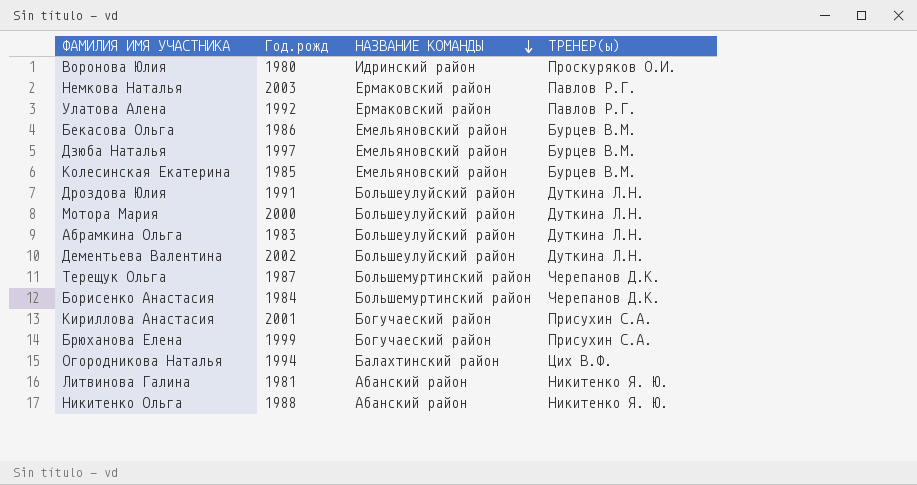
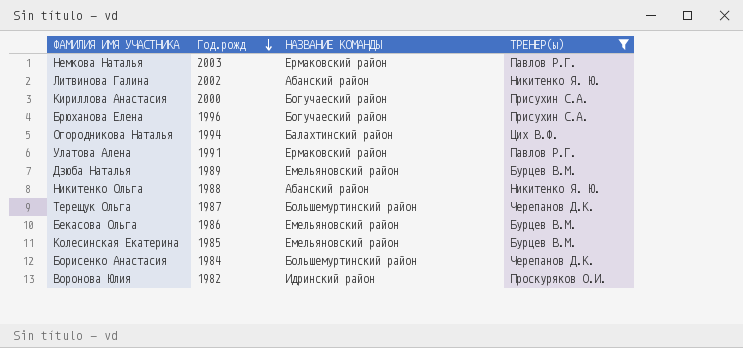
filter: none -> ТРЕНЕР(ы) != Дуткина Л.Н.
row order: НАЗВАНИЕ КОМАНДЫ descending -> Год.рожд descending
Литвинова Галина | Год.рожд: 1981 -> 2002
Кириллова Анастасия | Год.рожд: 2001 -> 2000
Брюханова Елена | Год.рожд: 1999 -> 1996
Улатова Алена | Год.рожд: 1992 -> 1991
Дзюба Наталья | Год.рожд: 1997 -> 1989
Воронова Юлия | Год.рожд: 1980 -> 1982

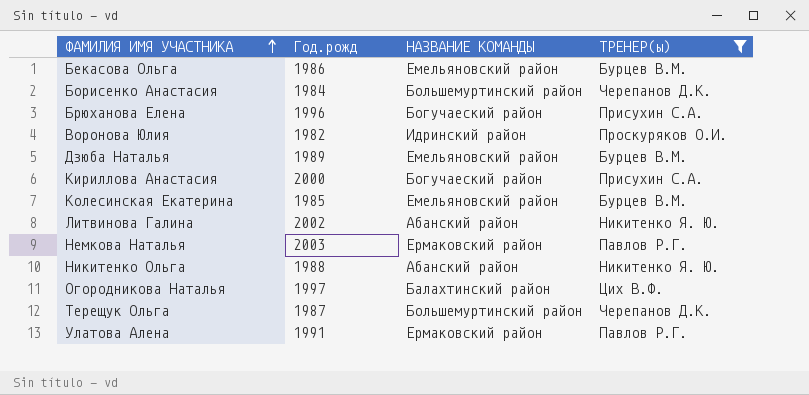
row order: Год.рожд descending -> ФАМИЛИЯ ИМЯ УЧАСТНИКА ascending
Огородникова Наталья | Год.рожд: 1994 -> 1997

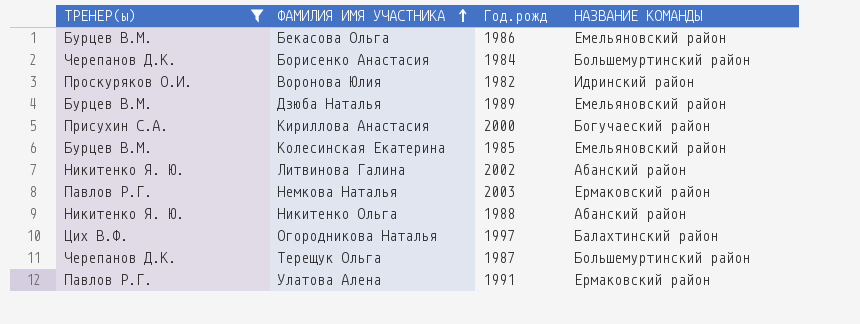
column ТРЕНЕР(ы) | position: 4 -> 1
row Брюханова Елена: 1996 | Богучаеский район | Присухин С.А. -> none

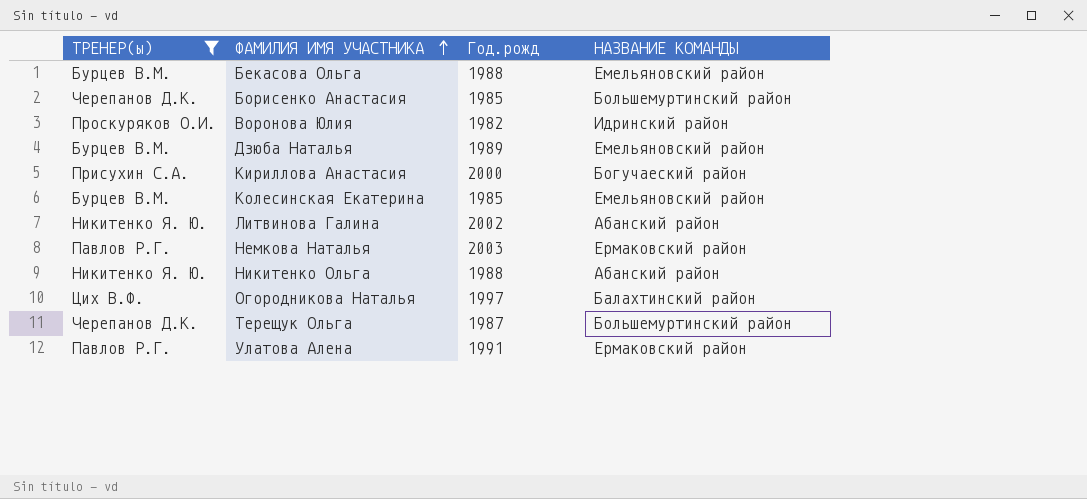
Бекасова Ольга | Год.рожд: 1986 -> 1988
Борисенко Анастасия | Год.рожд: 1984 -> 1985

